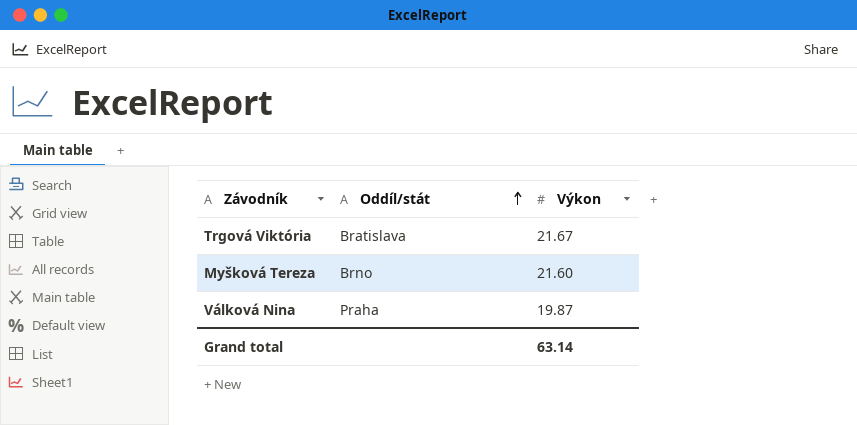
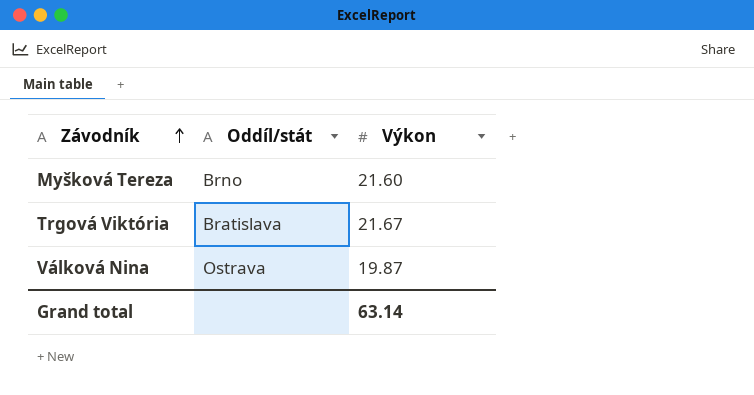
row order: Oddíl/stát ascending -> Závodník ascending
Válková Nina | Oddíl/stát: Praha -> Ostrava

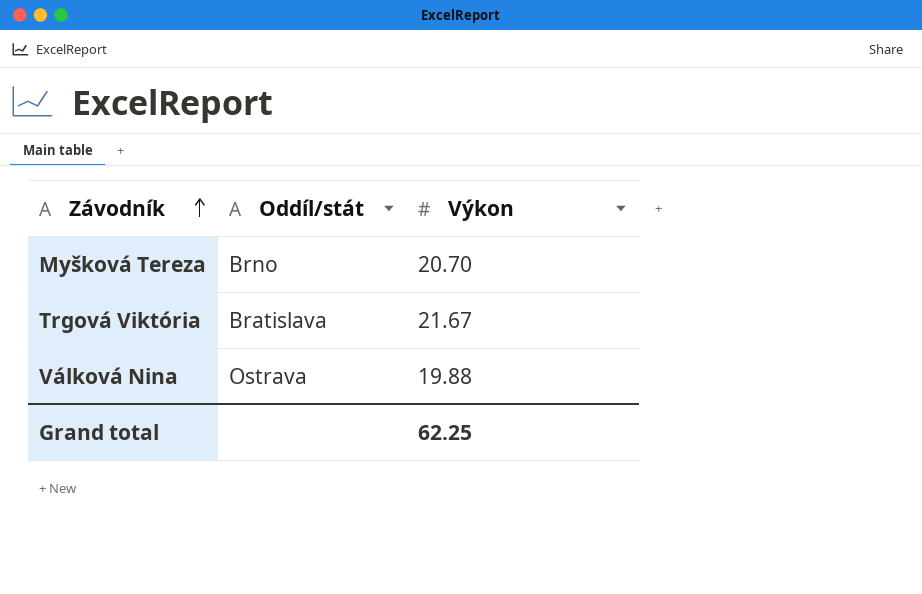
Myšková Tereza | Výkon: 21.60 -> 20.70
Válková Nina | Výkon: 19.87 -> 19.88
Grand total | Výkon: 63.14 -> 62.25

